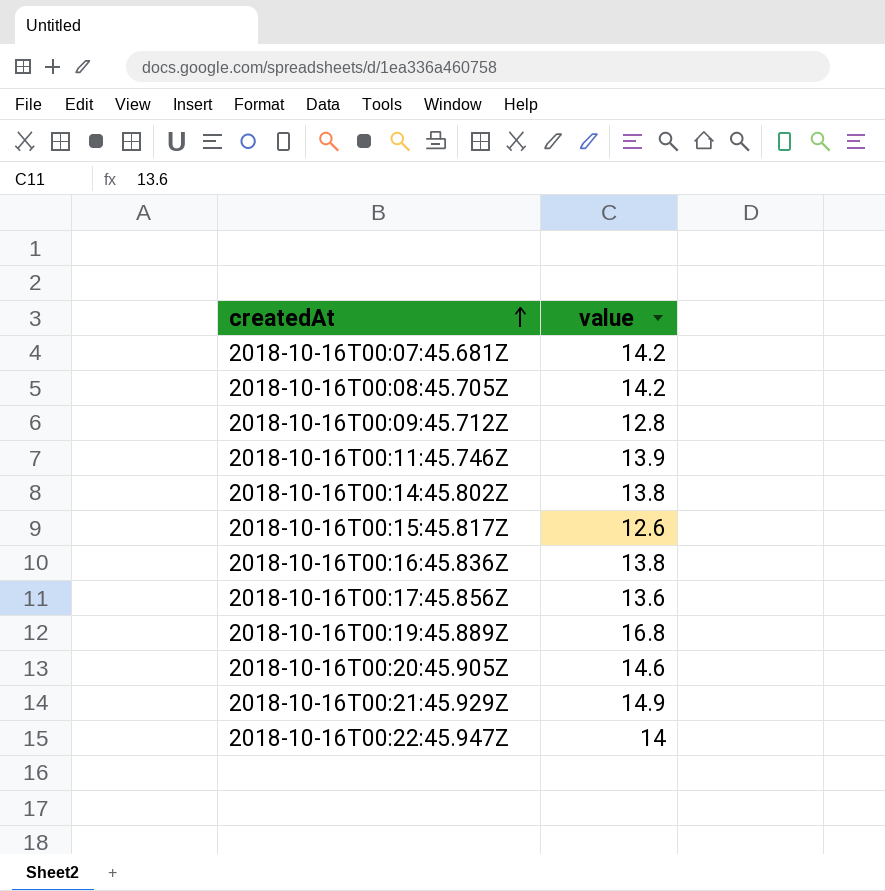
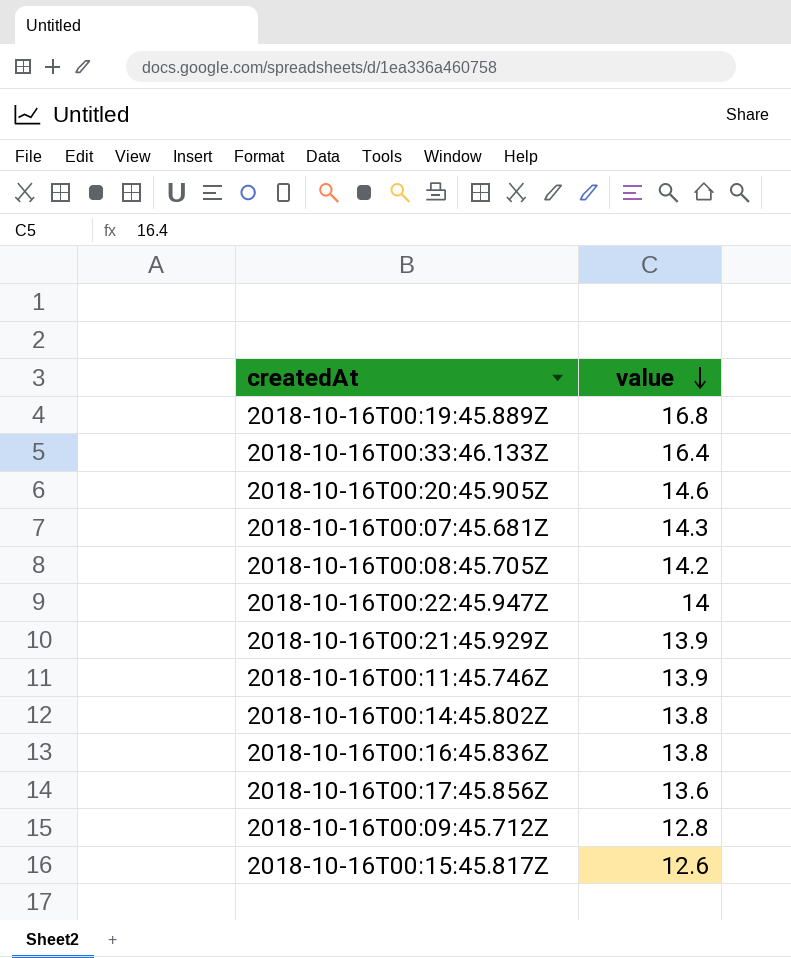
row order: createdAt ascending -> value descending
row 2018-10-16T00:33:46.133Z: none -> 16.4
2018-10-16T00:07:45.681Z | value: 14.2 -> 14.3
2018-10-16T00:21:45.929Z | value: 14.9 -> 13.9

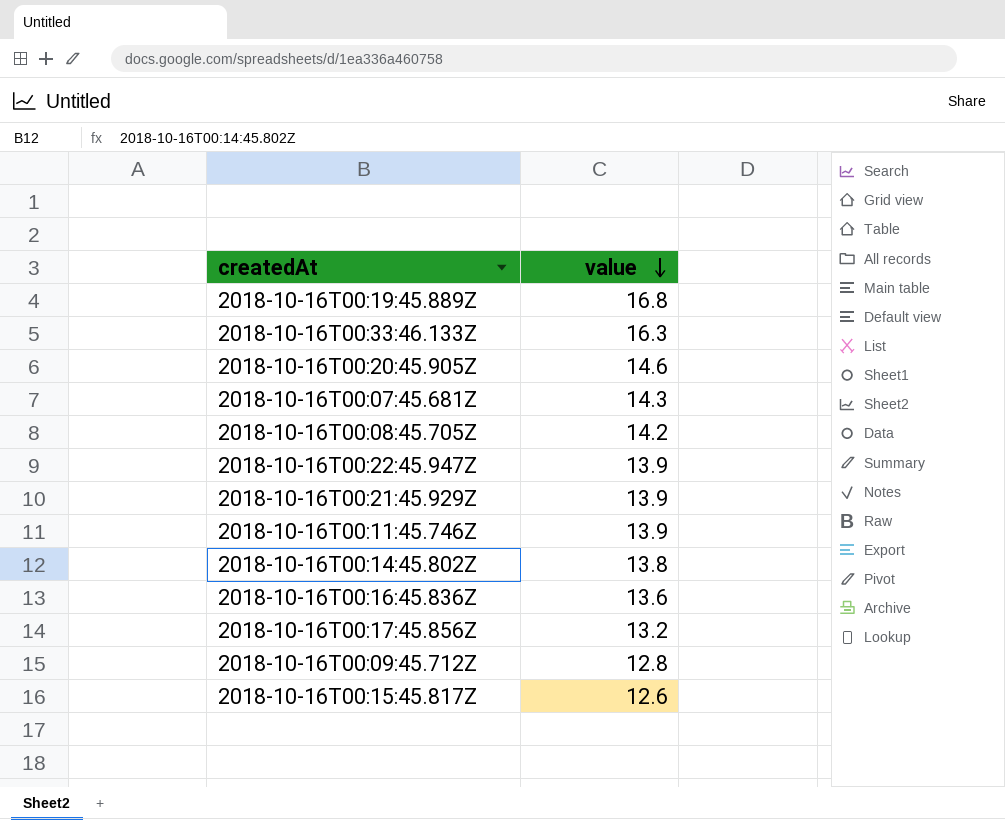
2018-10-16T00:33:46.133Z | value: 16.4 -> 16.3
2018-10-16T00:22:45.947Z | value: 14 -> 13.9
2018-10-16T00:16:45.836Z | value: 13.8 -> 13.6
2018-10-16T00:17:45.856Z | value: 13.6 -> 13.2

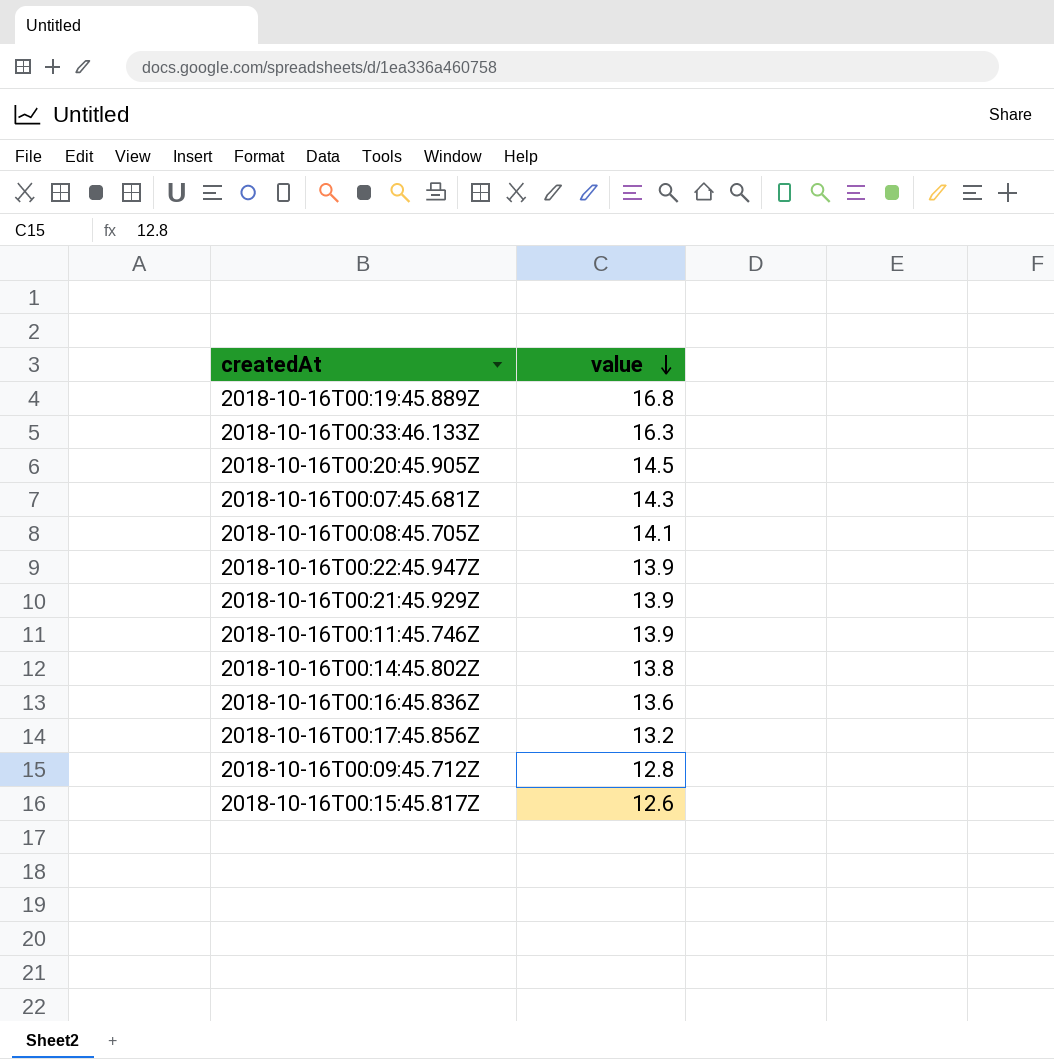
2018-10-16T00:20:45.905Z | value: 14.6 -> 14.5
2018-10-16T00:08:45.705Z | value: 14.2 -> 14.1

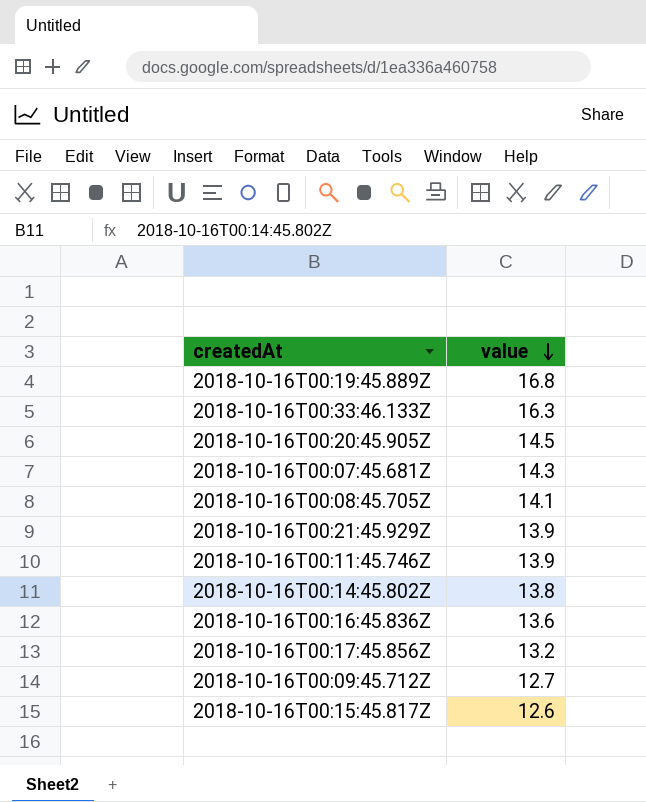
row 2018-10-16T00:22:45.947Z: 13.9 -> none
2018-10-16T00:09:45.712Z | value: 12.8 -> 12.7

